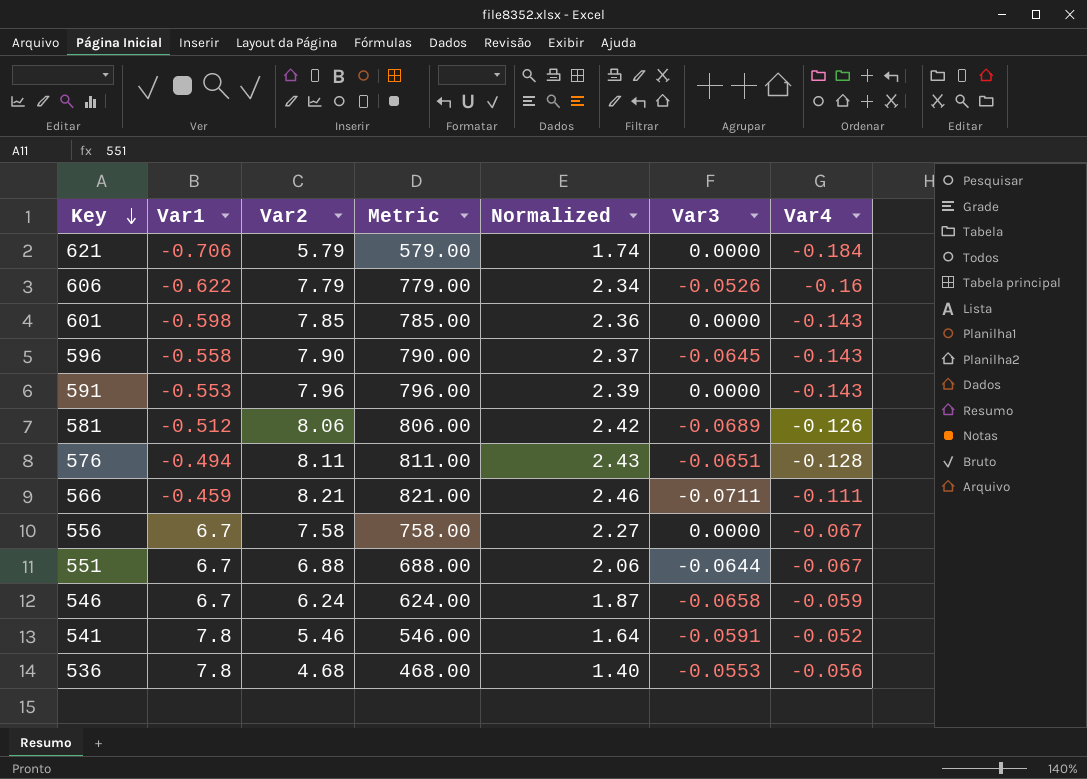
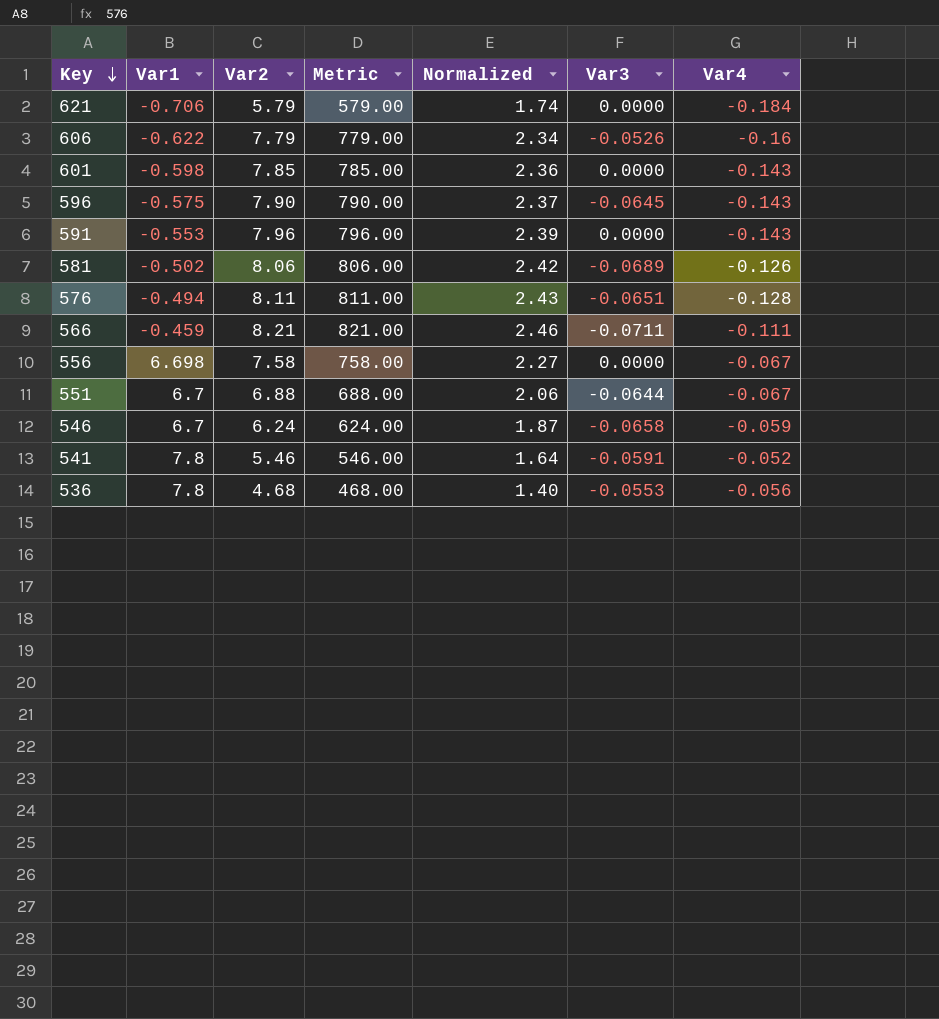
596 | Var1: -0.558 -> -0.575
581 | Var1: -0.512 -> -0.502
556 | Var1: 6.7 -> 6.698

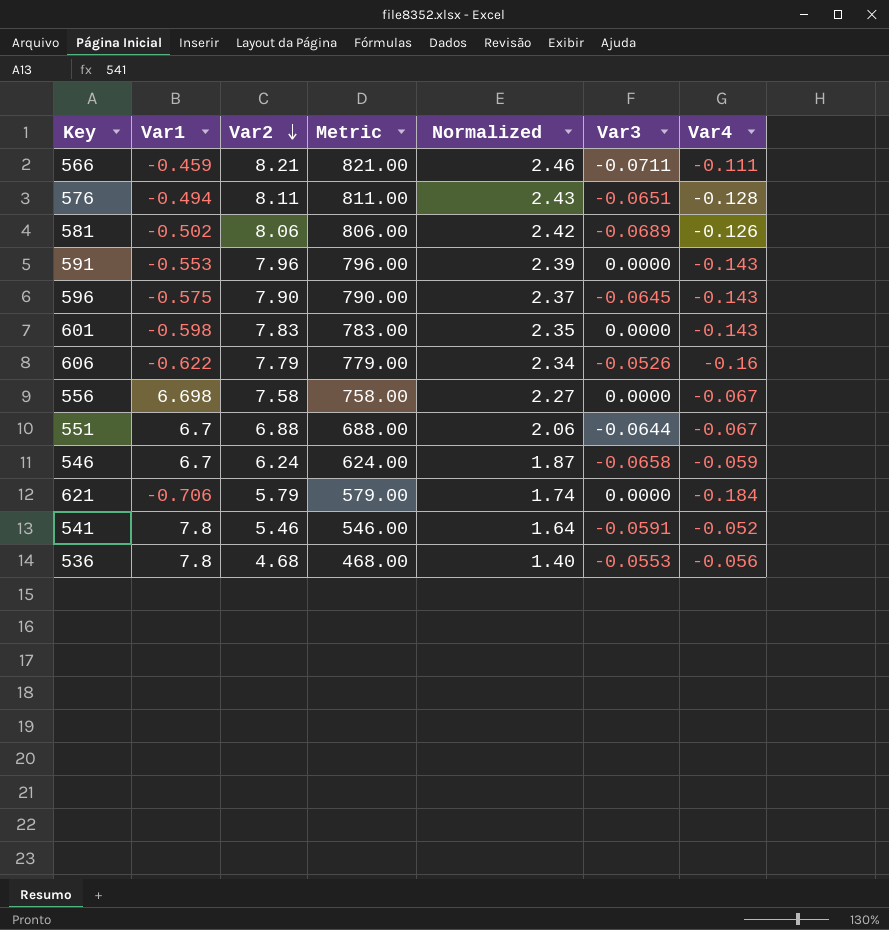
row order: Key descending -> Var2 descending
601 | Var2: 7.85 -> 7.83
601 | Metric: 785.00 -> 783.00
601 | Normalized: 2.36 -> 2.35

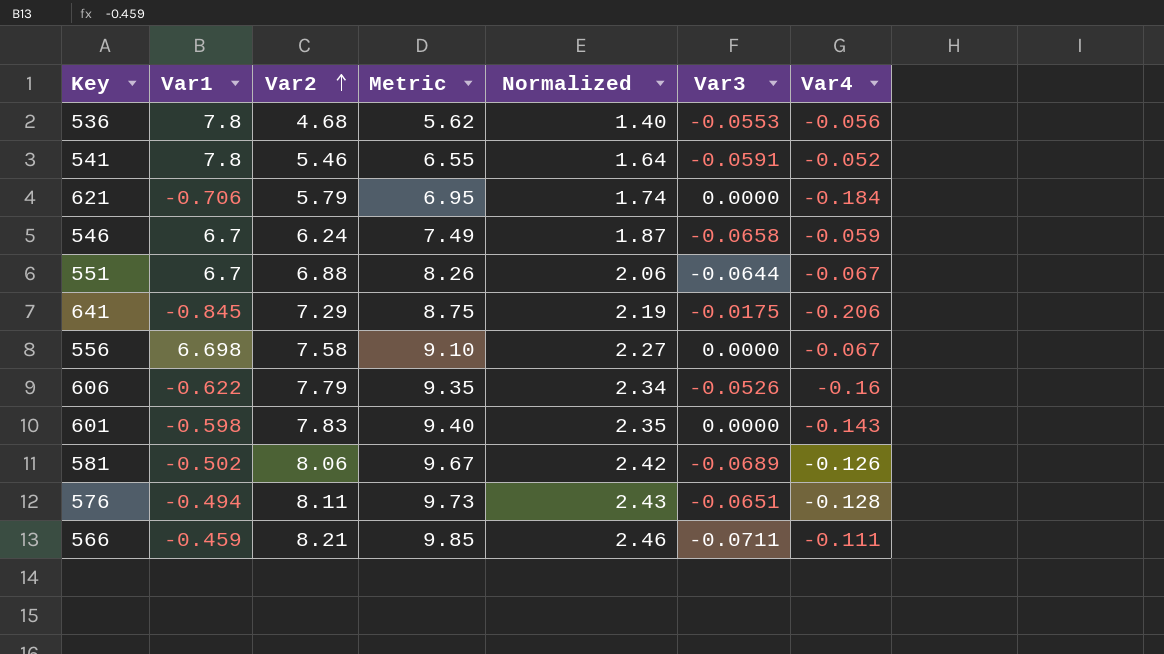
row order: Var2 descending -> Var2 ascending
column Metric | formula: [Var2] * 100 -> [Var2] * 1.2
row 591: -0.553 | 7.96 | 796.00 | 2.39 | 0.0000 | -0.143 -> none
row 596: -0.575 | 7.90 | 790.00 | 2.37 | -0.0645 | -0.143 -> none
row 641: none -> -0.845 | 7.29 | 8.75 | 2.19 | -0.0175 | -0.206

